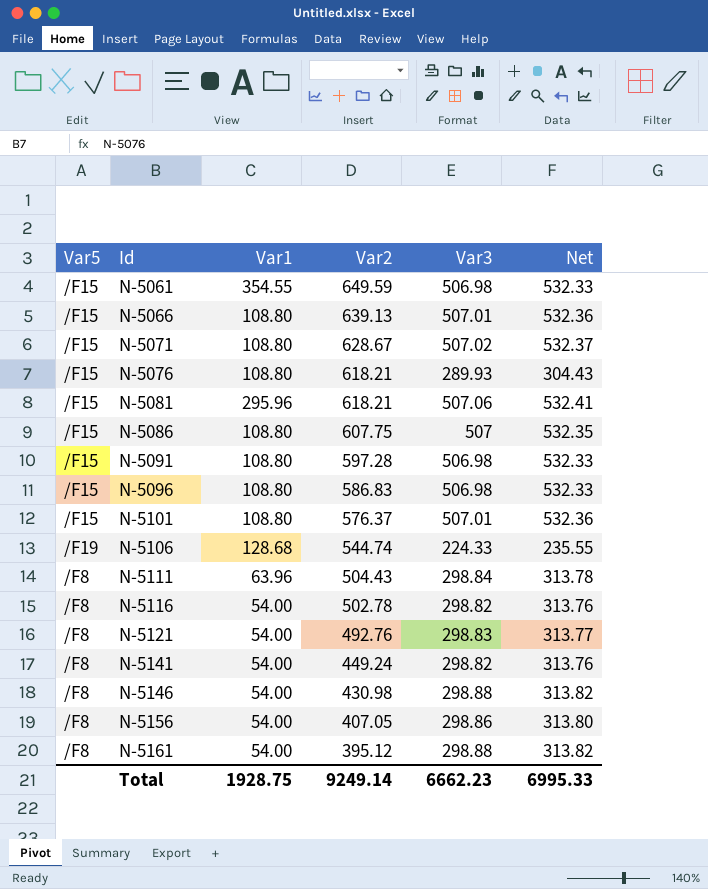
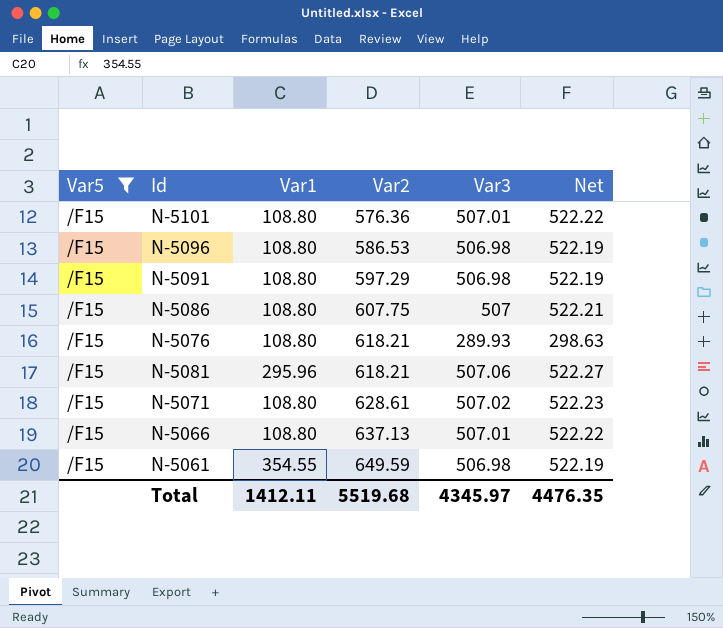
filter: none -> Var5 = /F15
row order: Id ascending -> Var2 ascending
column Net | formula: [Var3] * 1.05 -> [Var3] * 1.03
N-5101 | Var2: 576.37 -> 576.36
N-5096 | Var2: 586.83 -> 586.53
N-5091 | Var2: 597.28 -> 597.29
N-5071 | Var2: 628.67 -> 628.61
N-5066 | Var2: 639.13 -> 637.13
Total | Var1: 1928.75 -> 1412.11
Total | Var2: 9249.14 -> 5519.68
Total | Var3: 6662.23 -> 4345.97
Total | Net: 6995.33 -> 4476.35

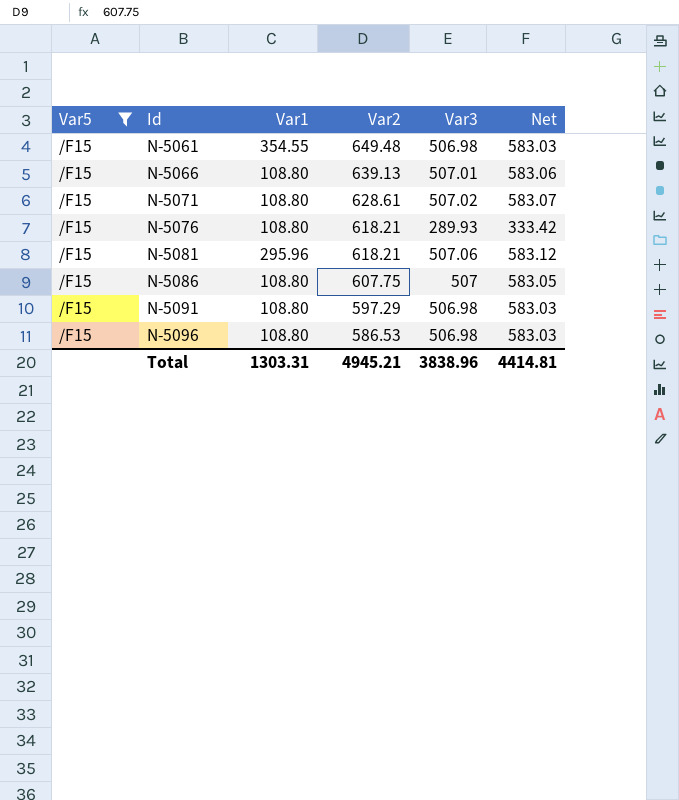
row order: Var2 ascending -> Id ascending
column Net | formula: [Var3] * 1.03 -> [Var3] * 1.15
row N-5101: /F15 | 108.80 | 576.36 | 507.01 | 522.22 -> none
N-5061 | Var2: 649.59 -> 649.48
N-5066 | Var2: 637.13 -> 639.13
Total | Var1: 1412.11 -> 1303.31
Total | Var2: 5519.68 -> 4945.21
Total | Var3: 4345.97 -> 3838.96
Total | Net: 4476.35 -> 4414.81

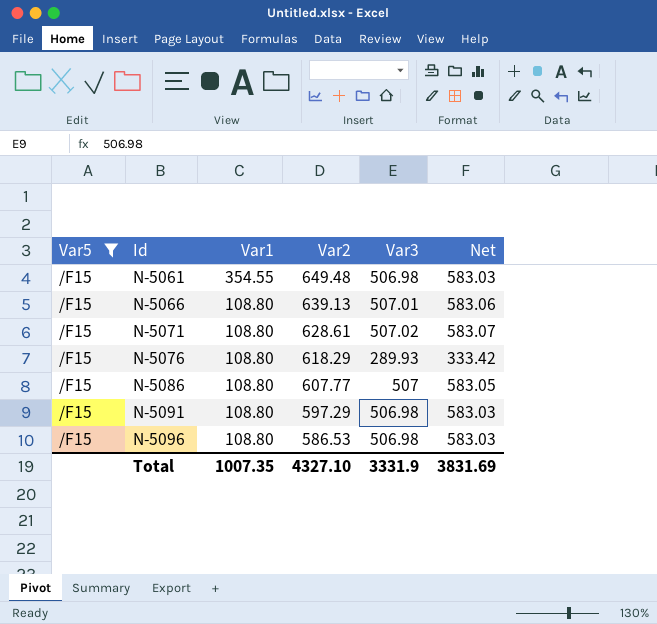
row N-5081: /F15 | 295.96 | 618.21 | 507.06 | 583.12 -> none
N-5076 | Var2: 618.21 -> 618.29
N-5086 | Var2: 607.75 -> 607.77
Total | Var1: 1303.31 -> 1007.35
Total | Var2: 4945.21 -> 4327.10
Total | Var3: 3838.96 -> 3331.9
Total | Net: 4414.81 -> 3831.69

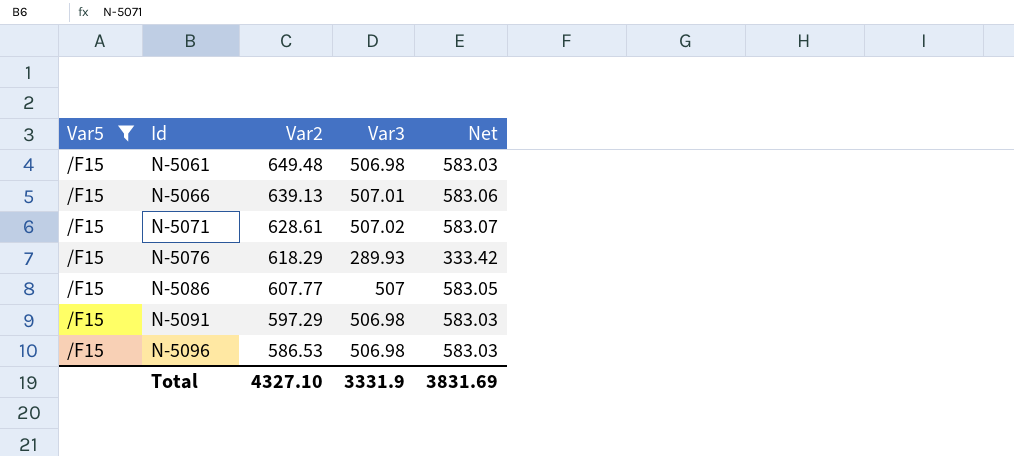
column Var1 | position: 3 -> none

